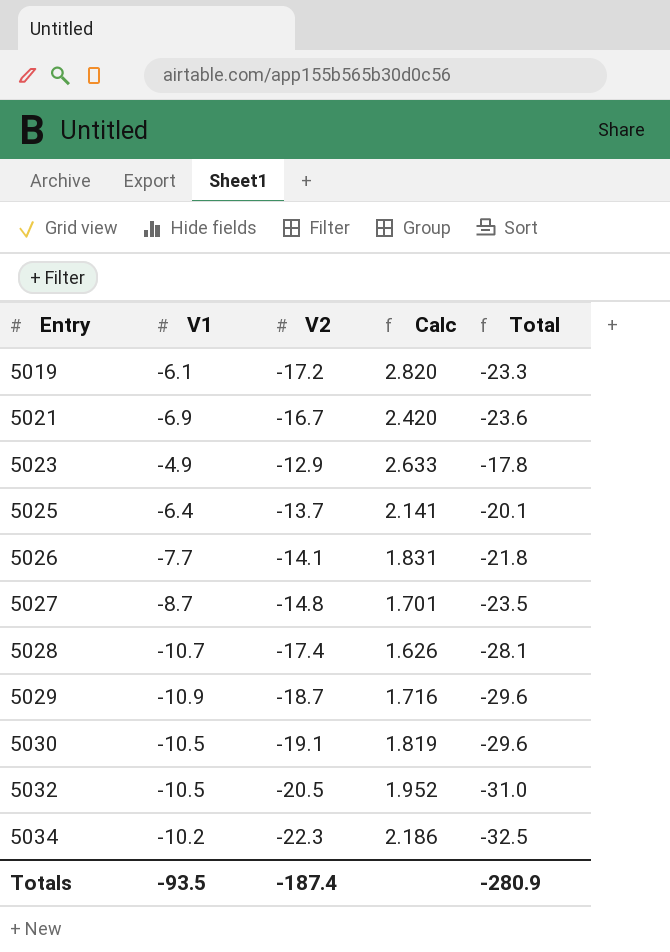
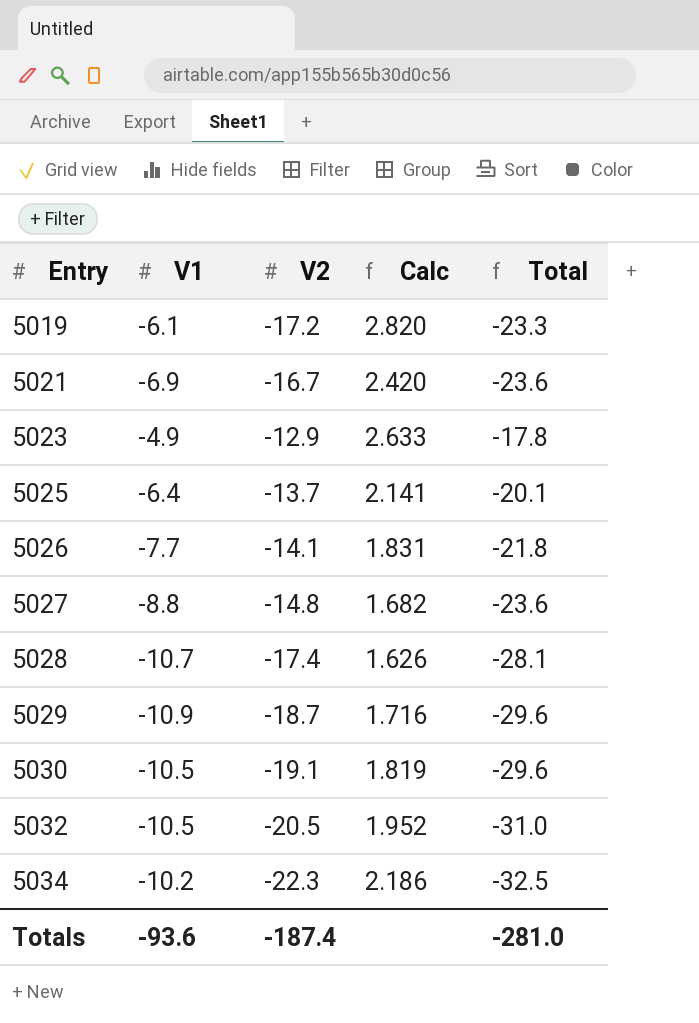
5027 | V1: -8.7 -> -8.8
5027 | Calc: 1.701 -> 1.682
5027 | Total: -23.5 -> -23.6
Totals | V1: -93.5 -> -93.6
Totals | Total: -280.9 -> -281.0

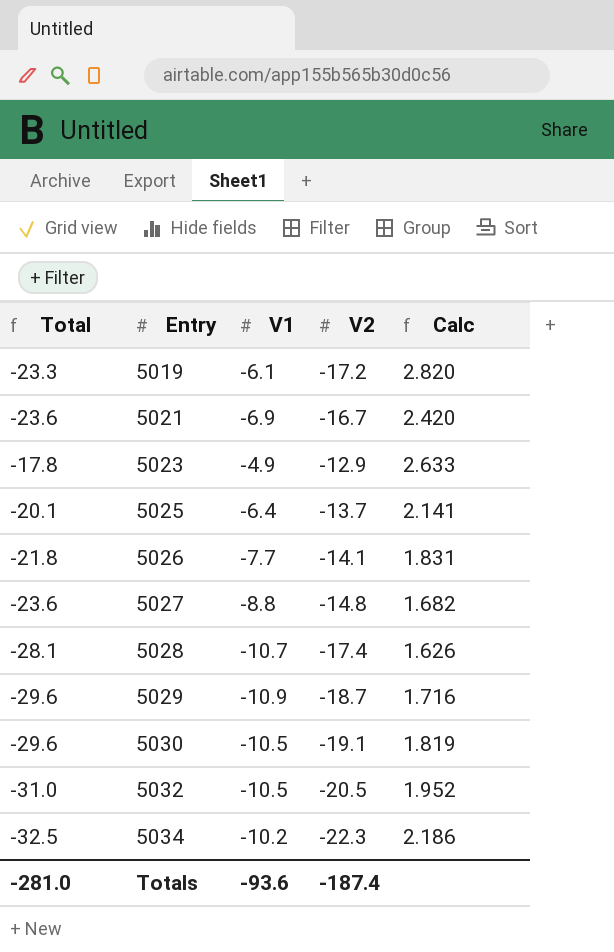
column Total | position: 5 -> 1

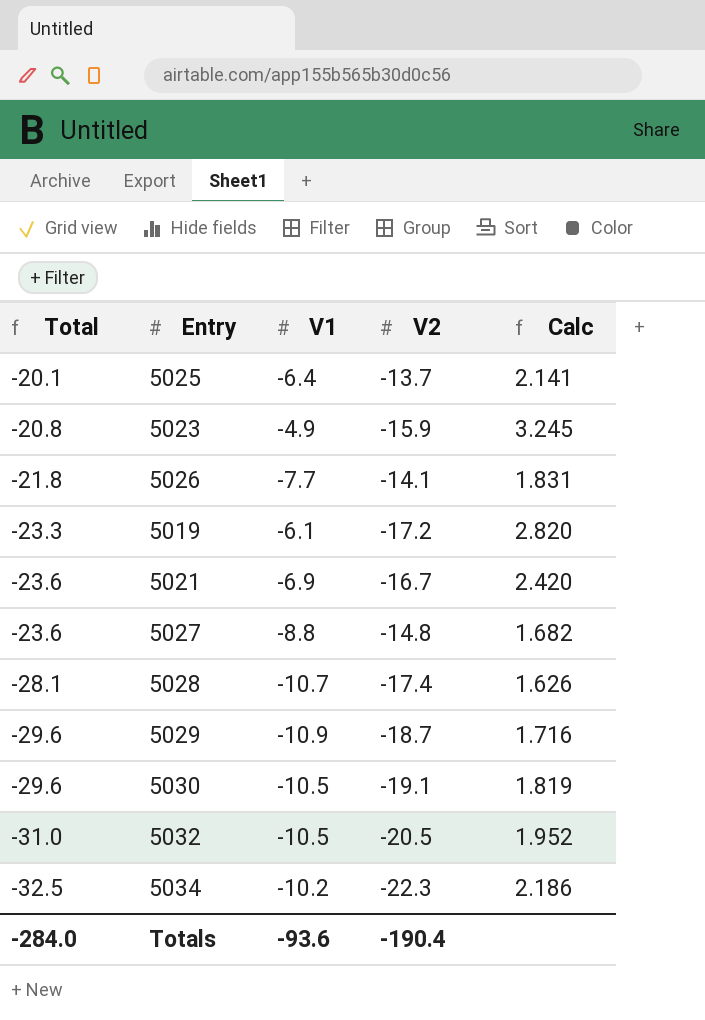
row order: Entry ascending -> Total descending
5023 | Total: -17.8 -> -20.8
5023 | V2: -12.9 -> -15.9
5023 | Calc: 2.633 -> 3.245
Totals | Total: -281.0 -> -284.0
Totals | V2: -187.4 -> -190.4

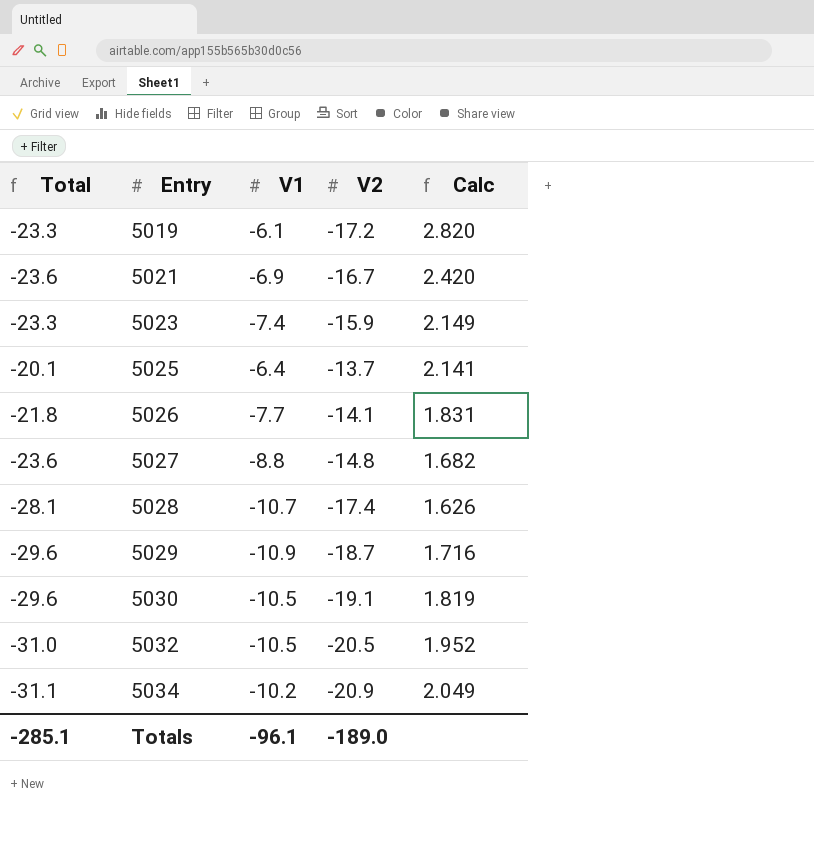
row order: Total descending -> Entry ascending
5023 | Total: -20.8 -> -23.3
5023 | V1: -4.9 -> -7.4
5023 | Calc: 3.245 -> 2.149
5034 | Total: -32.5 -> -31.1
5034 | V2: -22.3 -> -20.9
5034 | Calc: 2.186 -> 2.049
Totals | Total: -284.0 -> -285.1
Totals | V1: -93.6 -> -96.1
Totals | V2: -190.4 -> -189.0

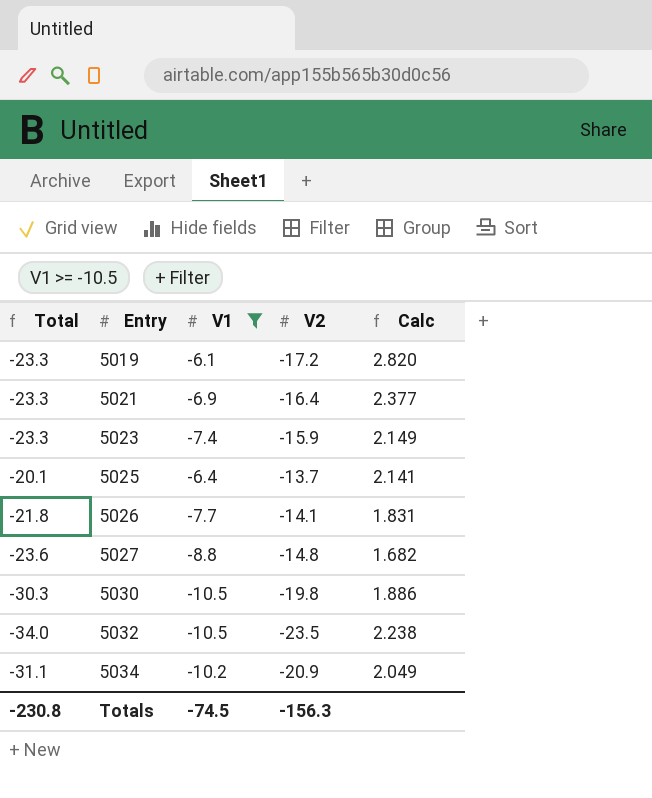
filter: none -> V1 >= -10.5
5021 | Total: -23.6 -> -23.3
5021 | V2: -16.7 -> -16.4
5021 | Calc: 2.420 -> 2.377
5030 | Total: -29.6 -> -30.3
5030 | V2: -19.1 -> -19.8
5030 | Calc: 1.819 -> 1.886
5032 | Total: -31.0 -> -34.0
5032 | V2: -20.5 -> -23.5
5032 | Calc: 1.952 -> 2.238
Totals | Total: -285.1 -> -230.8
Totals | V1: -96.1 -> -74.5
Totals | V2: -189.0 -> -156.3

